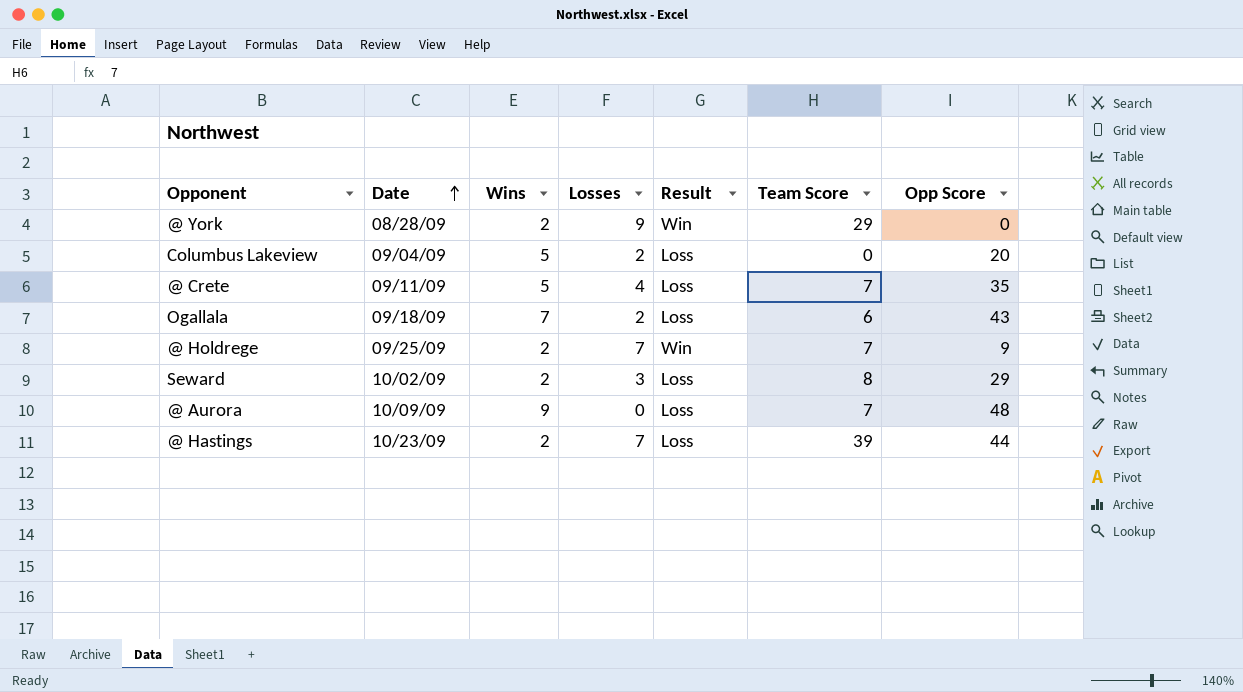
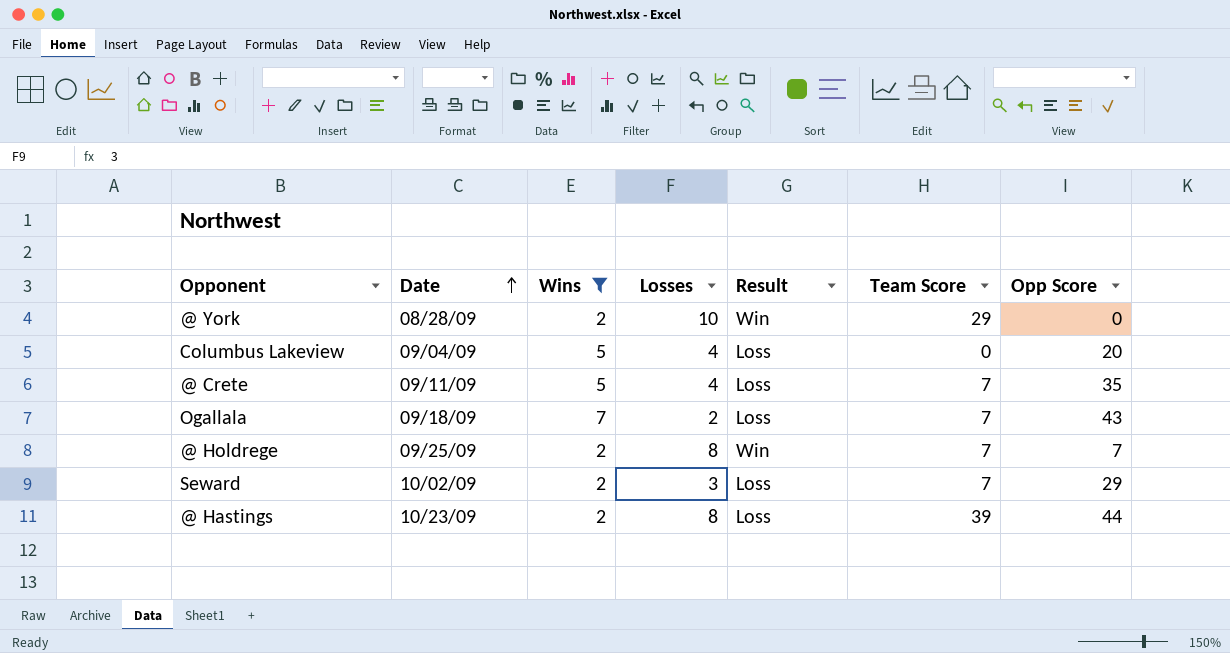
filter: none -> Wins != 9
@ York | Losses: 9 -> 10
Columbus Lakeview | Losses: 2 -> 4
Ogallala | Team Score: 6 -> 7
@ Holdrege | Losses: 7 -> 8
@ Holdrege | Opp Score: 9 -> 7
Seward | Team Score: 8 -> 7
@ Hastings | Losses: 7 -> 8

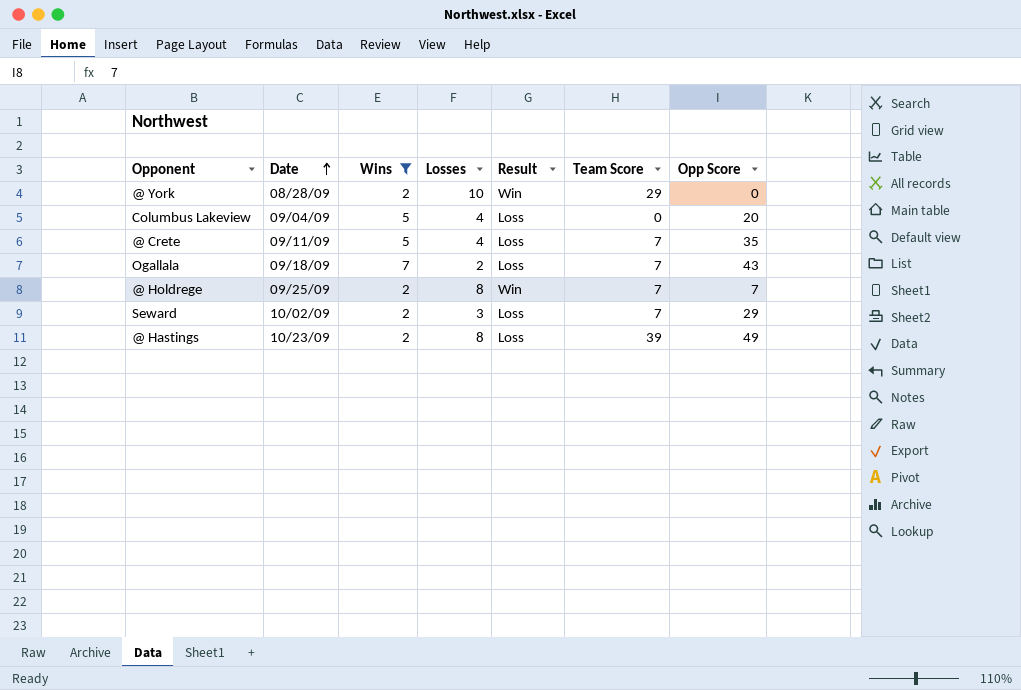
@ Hastings | Opp Score: 44 -> 49

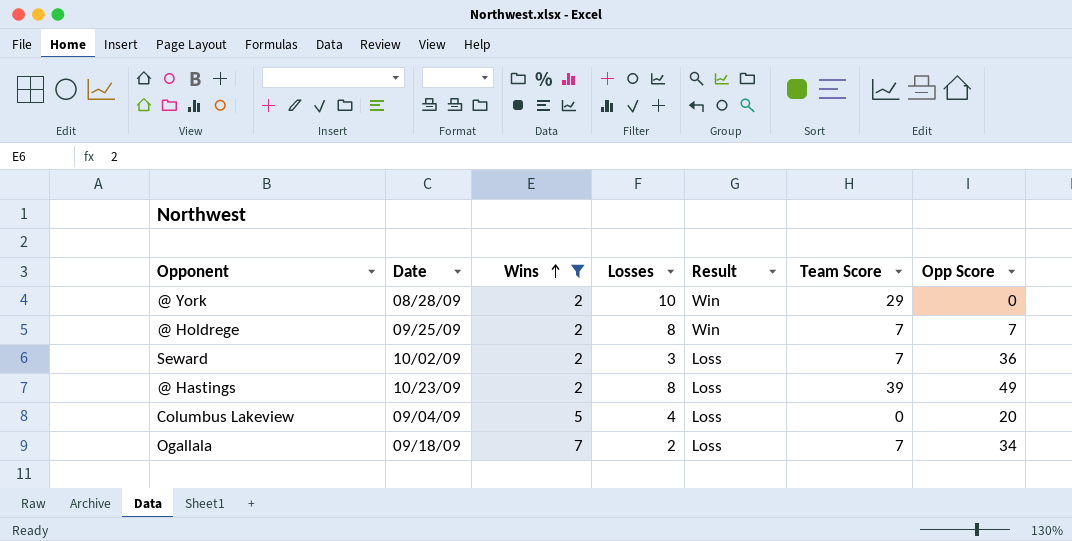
row order: Date ascending -> Wins ascending
row @ Crete: 09/11/09 | 5 | 4 | Loss | 7 | 35 -> none
Seward | Opp Score: 29 -> 36
Ogallala | Opp Score: 43 -> 34

